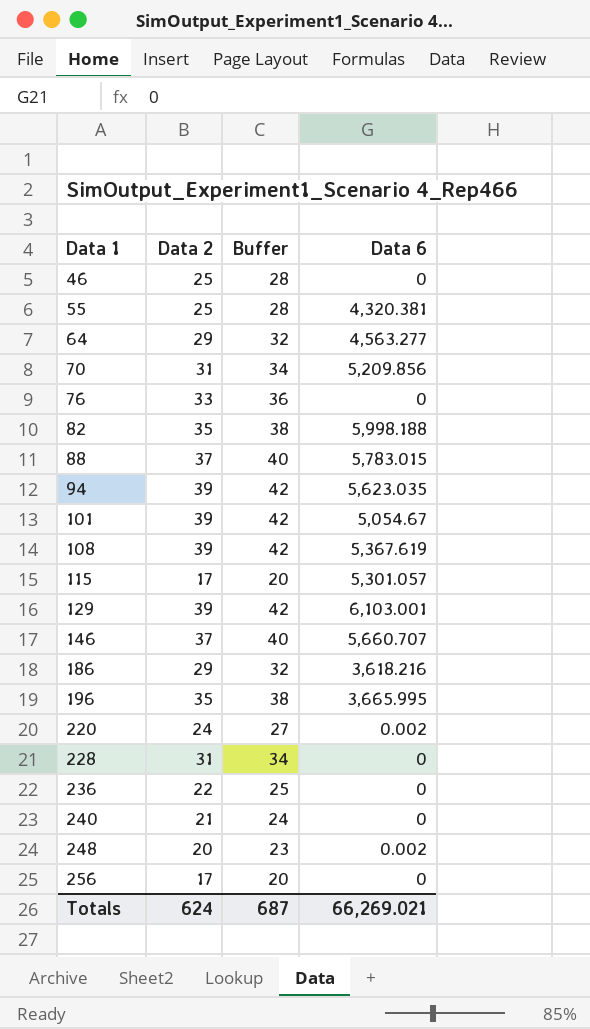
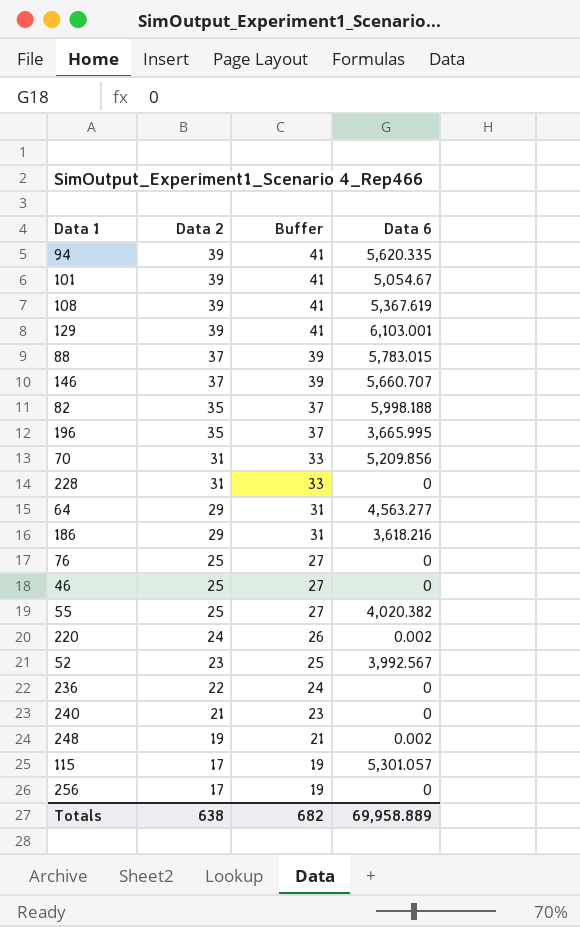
row order: Data 1 ascending -> Data 2 descending
column Buffer | formula: [Data 2] + 3 -> [Data 2] + 2
94 | Data 6: 5,623.035 -> 5,620.335
76 | Data 2: 33 -> 25
55 | Data 6: 4,320.381 -> 4,020.382
row 52: none -> 23 | 25 | 3,992.567
248 | Data 2: 20 -> 19
Totals | Data 2: 624 -> 638
Totals | Buffer: 687 -> 682
Totals | Data 6: 66,269.021 -> 69,958.889

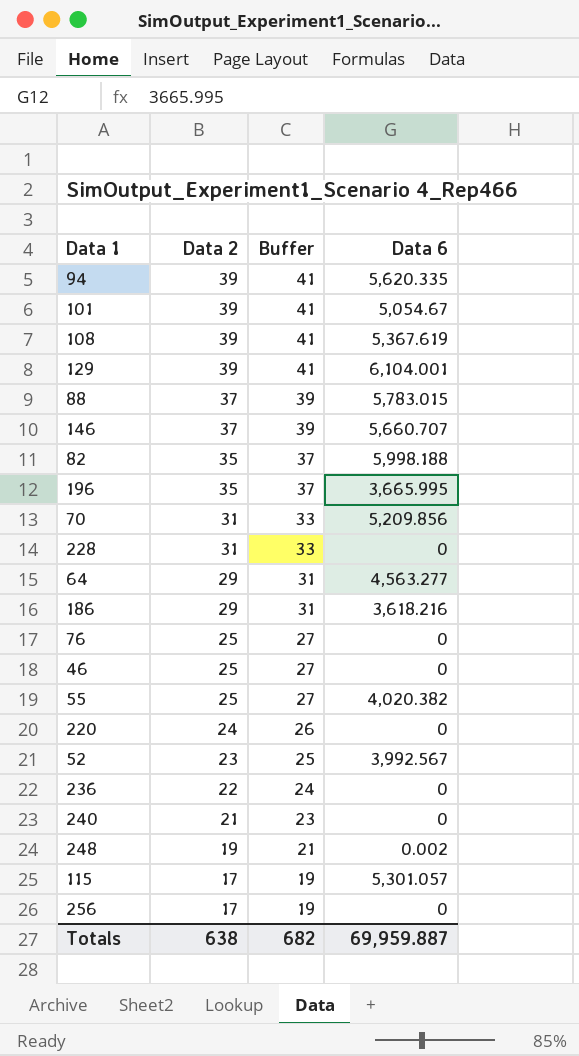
129 | Data 6: 6,103.001 -> 6,104.001
220 | Data 6: 0.002 -> 0
Totals | Data 6: 69,958.889 -> 69,959.887

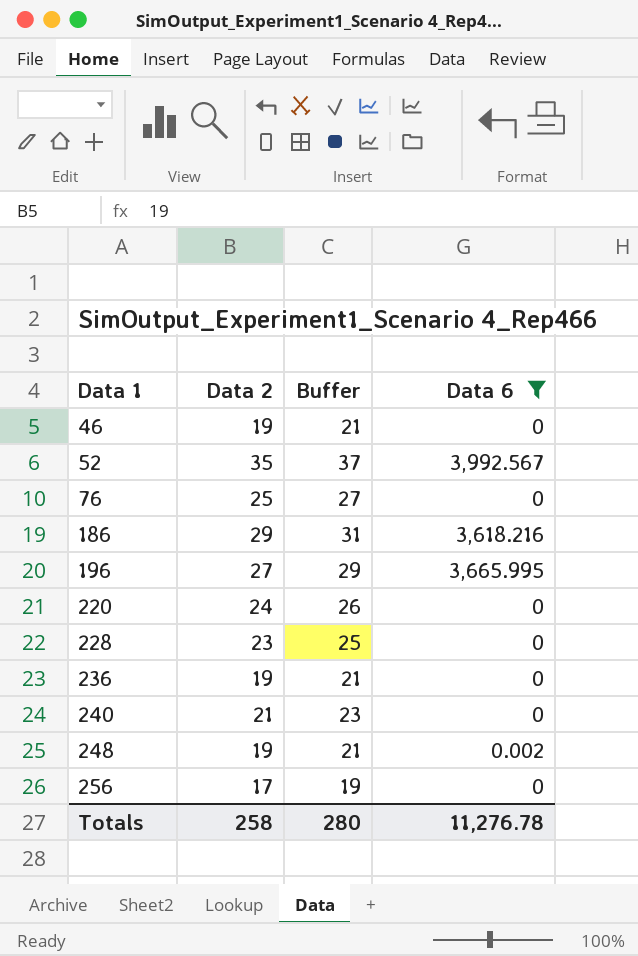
filter: none -> Data 6 <= 3,992.567
row order: Data 2 descending -> Data 1 ascending
46 | Data 2: 25 -> 19
46 | Buffer: 27 -> 21
52 | Data 2: 23 -> 35
52 | Buffer: 25 -> 37
196 | Data 2: 35 -> 27
196 | Buffer: 37 -> 29
228 | Data 2: 31 -> 23
228 | Buffer: 33 -> 25
236 | Data 2: 22 -> 19
236 | Buffer: 24 -> 21
Totals | Data 2: 638 -> 258
Totals | Buffer: 682 -> 280
Totals | Data 6: 69,959.887 -> 11,276.78

